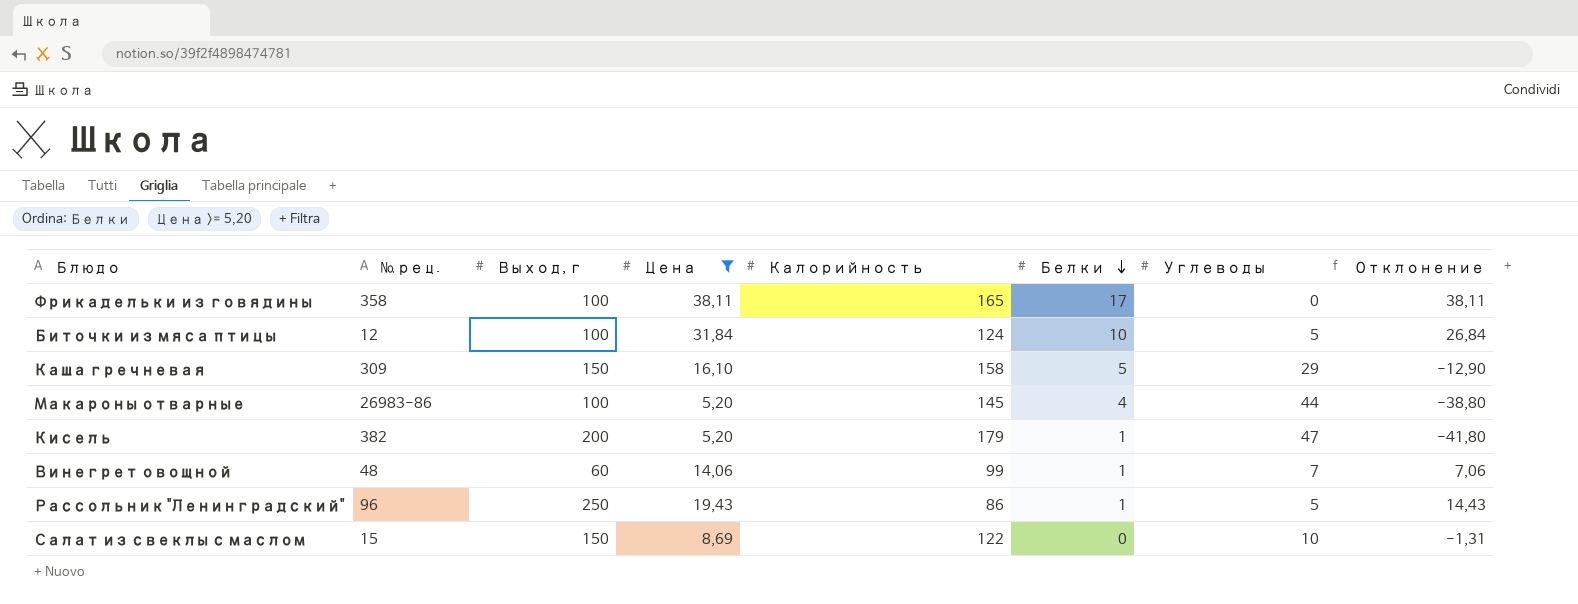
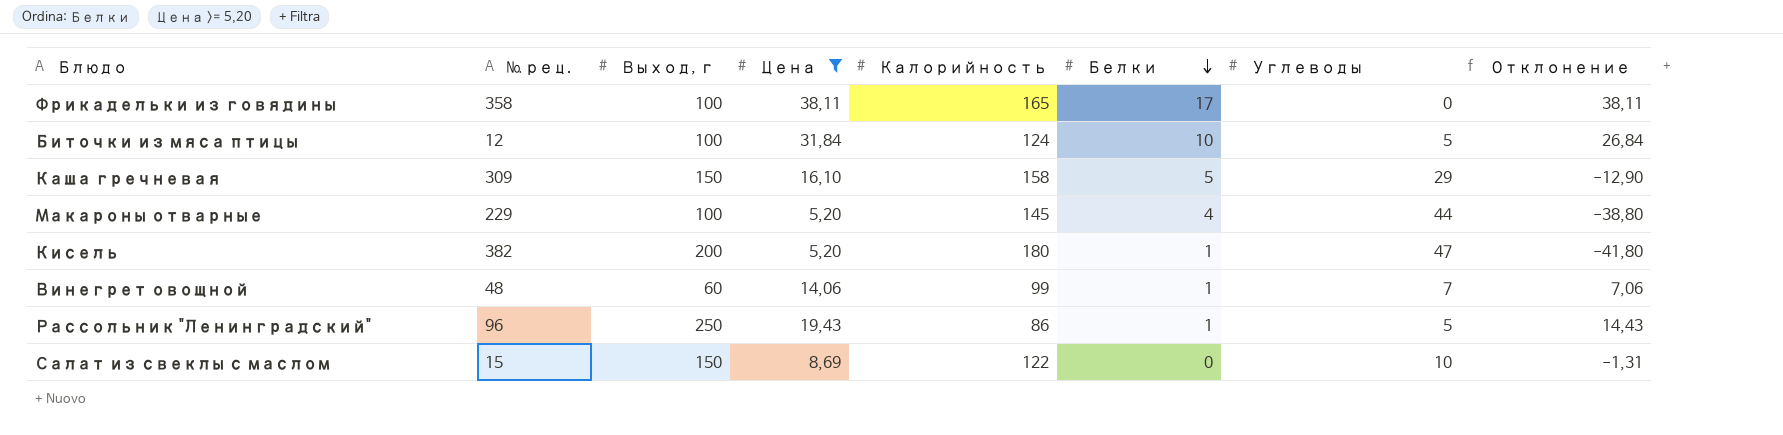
Макароны отварные | № рец.: 26983-86 -> 229
Кисель | Калорийность: 179 -> 180

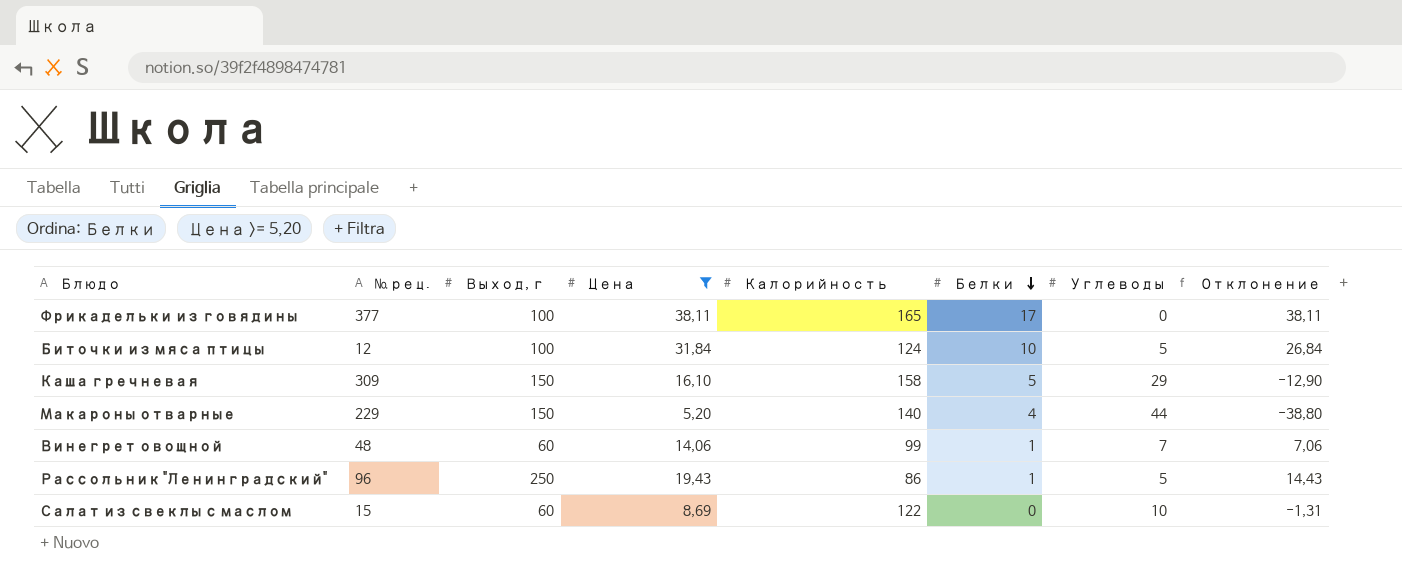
row Кисель: 382 | 200 | 5,20 | 180 | 1 | 47 | -41,80 -> none
Фрикадельки из говядины | № рец.: 358 -> 377
Макароны отварные | Выход, г: 100 -> 150
Макароны отварные | Калорийность: 145 -> 140
Салат из свеклы с маслом | Выход, г: 150 -> 60

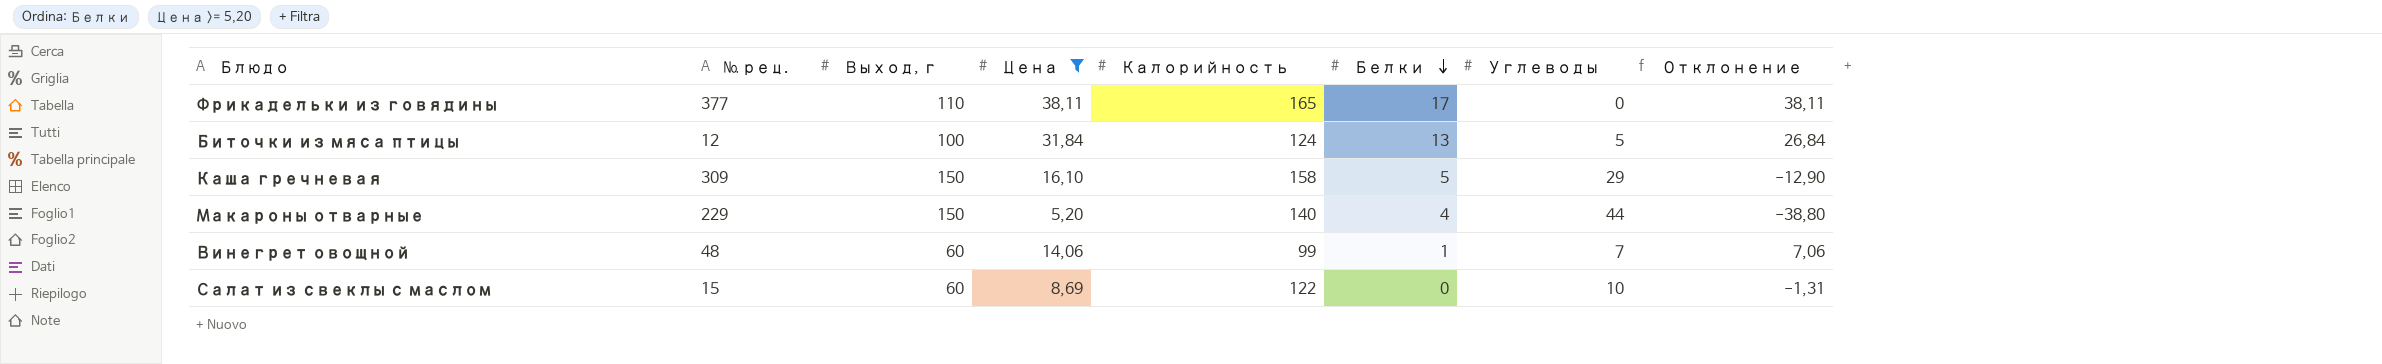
row Рассольник "Ленинградский": 96 | 250 | 19,43 | 86 | 1 | 5 | 14,43 -> none
Фрикадельки из говядины | Выход, г: 100 -> 110
Биточки из мяса птицы | Белки: 10 -> 13

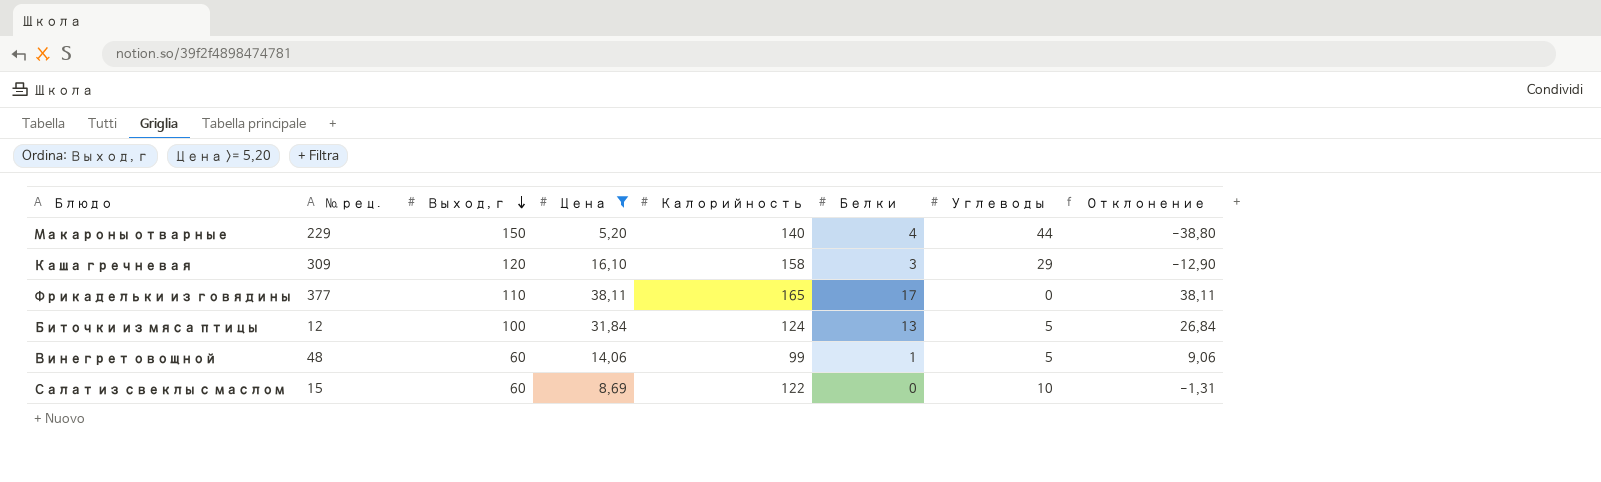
row order: Белки descending -> Выход, г descending
Каша гречневая | Выход, г: 150 -> 120
Каша гречневая | Белки: 5 -> 3
Винегрет овощной | Углеводы: 7 -> 5
Винегрет овощной | Отклонение: 7,06 -> 9,06

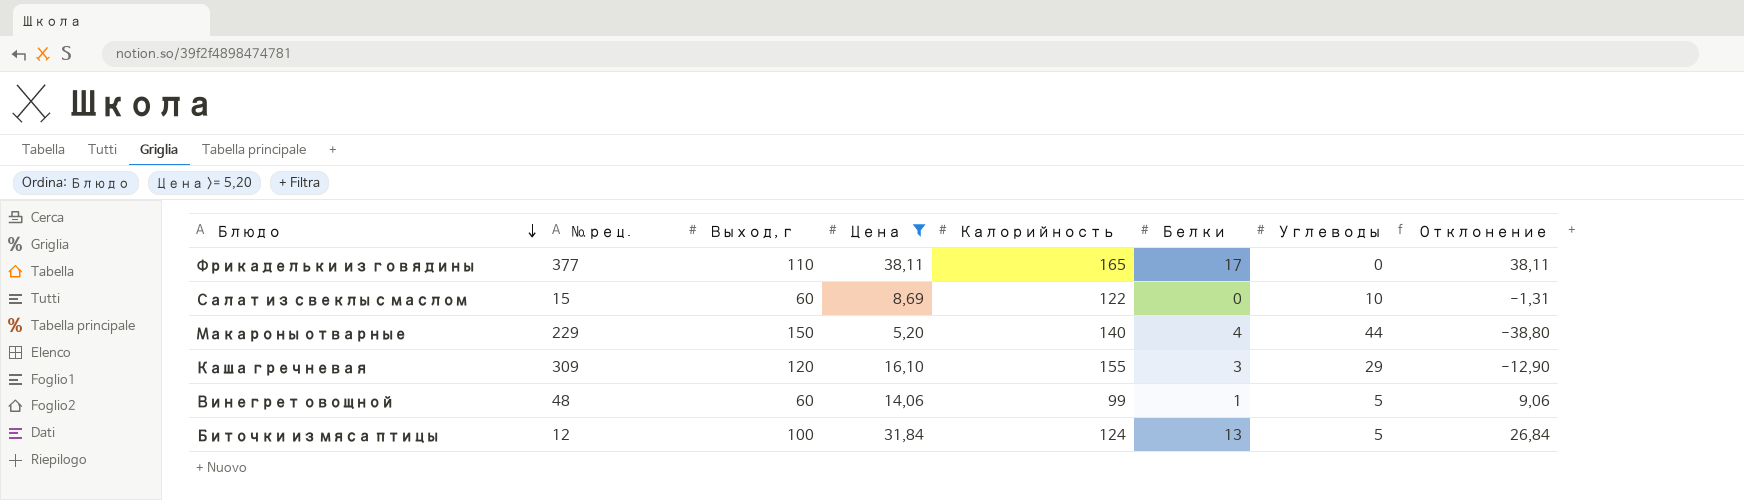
row order: Выход, г descending -> Блюдо descending
Каша гречневая | Калорийность: 158 -> 155

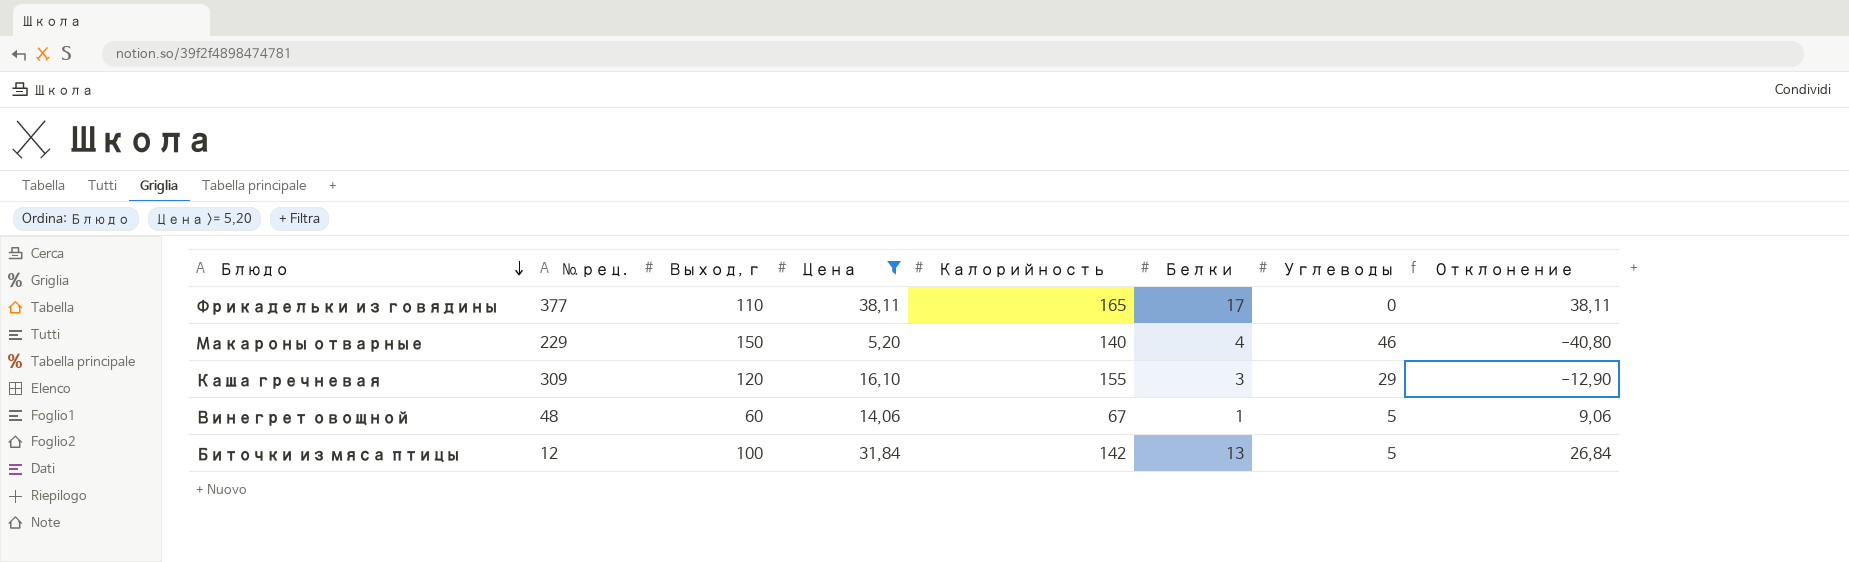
row Салат из свеклы с маслом: 15 | 60 | 8,69 | 122 | 0 | 10 | -1,31 -> none
Макароны отварные | Углеводы: 44 -> 46
Макароны отварные | Отклонение: -38,80 -> -40,80
Винегрет овощной | Калорийность: 99 -> 67
Биточки из мяса птицы | Калорийность: 124 -> 142

